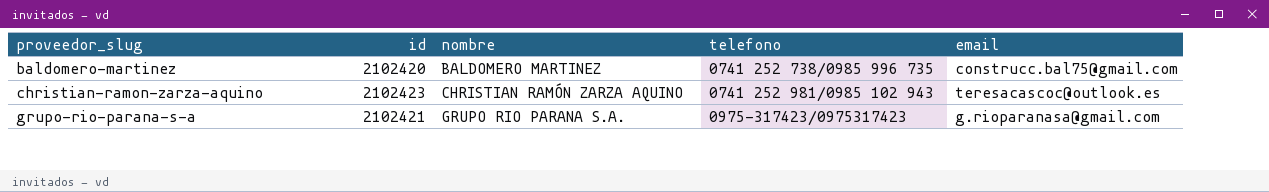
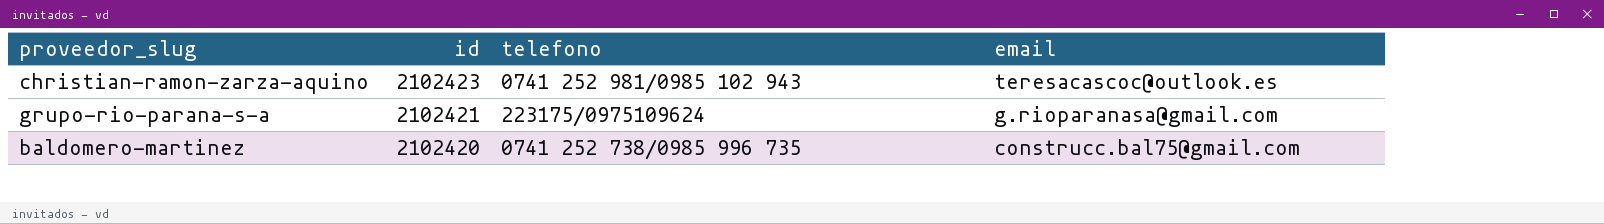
row order: proveedor_slug ascending -> id descending
column nombre | position: 3 -> none
grupo-rio-parana-s-a | telefono: 0975-317423/0975317423 -> 223175/0975109624

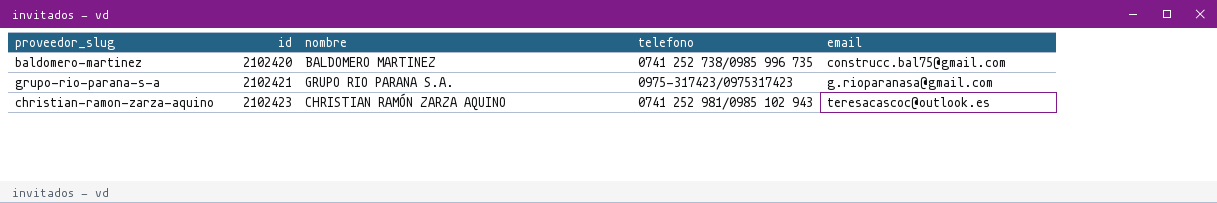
row order: id descending -> id ascending
column nombre | position: none -> 3
grupo-rio-parana-s-a | telefono: 223175/0975109624 -> 0975-317423/0975317423

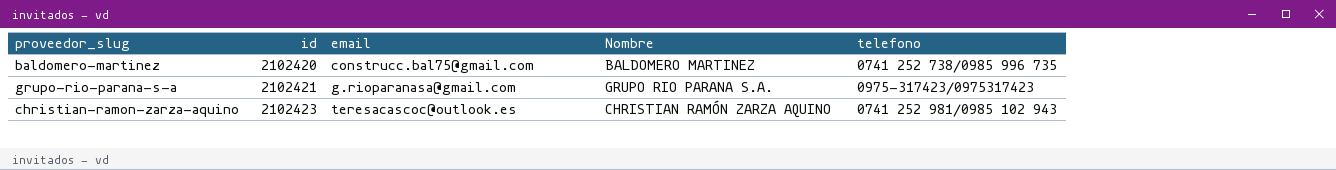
column email | position: 5 -> 3
column name: nombre -> Nombre

